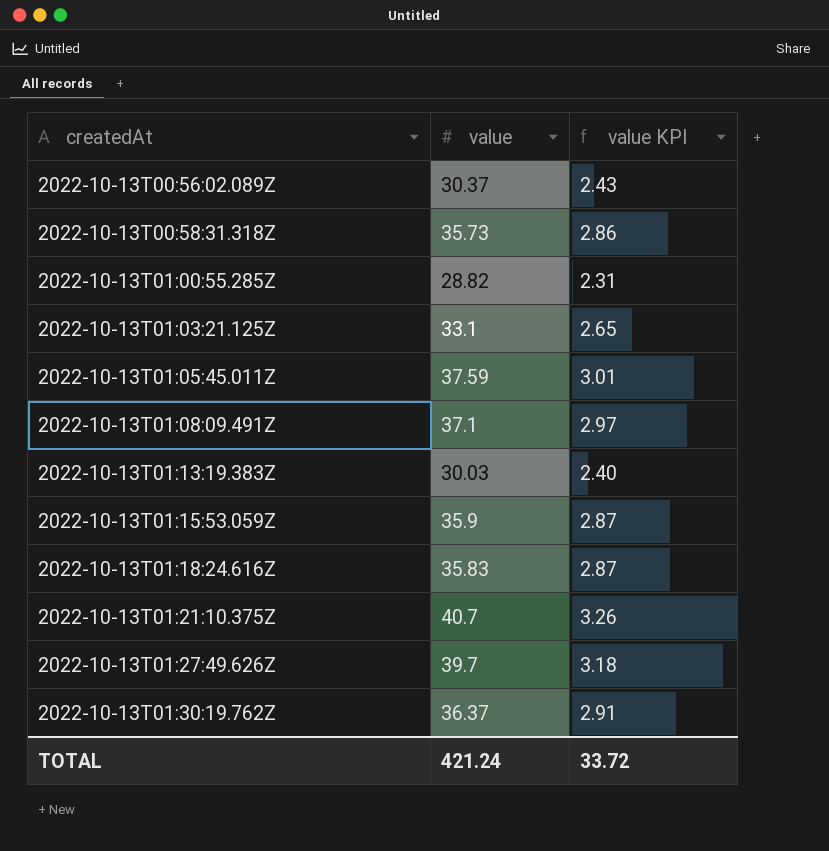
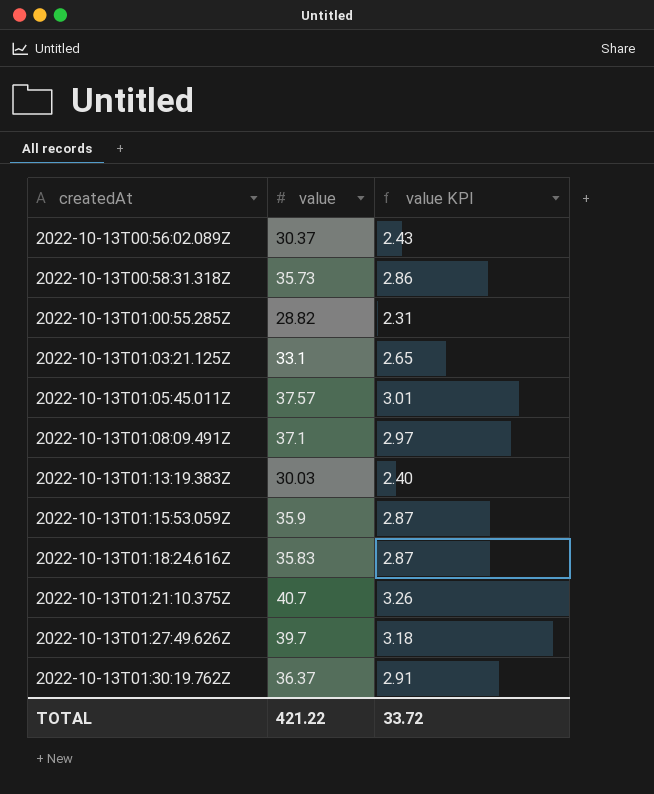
2022-10-13T01:05:45.011Z | value: 37.59 -> 37.57
TOTAL | value: 421.24 -> 421.22

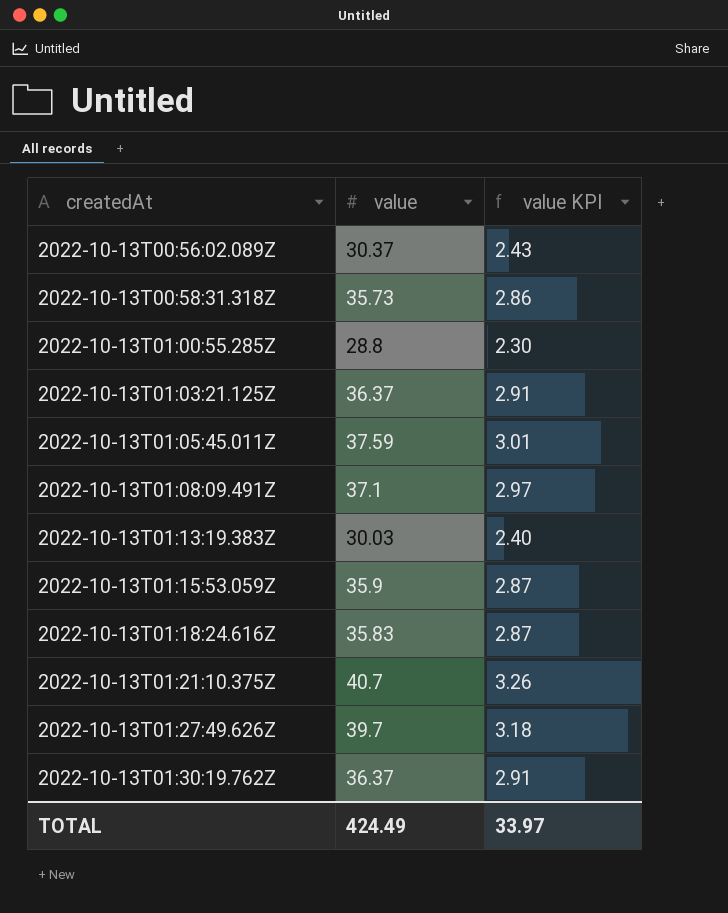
2022-10-13T01:00:55.285Z | value: 28.82 -> 28.8
2022-10-13T01:00:55.285Z | value KPI: 2.31 -> 2.30
2022-10-13T01:03:21.125Z | value: 33.1 -> 36.37
2022-10-13T01:03:21.125Z | value KPI: 2.65 -> 2.91
2022-10-13T01:05:45.011Z | value: 37.57 -> 37.59
TOTAL | value: 421.22 -> 424.49
TOTAL | value KPI: 33.72 -> 33.97

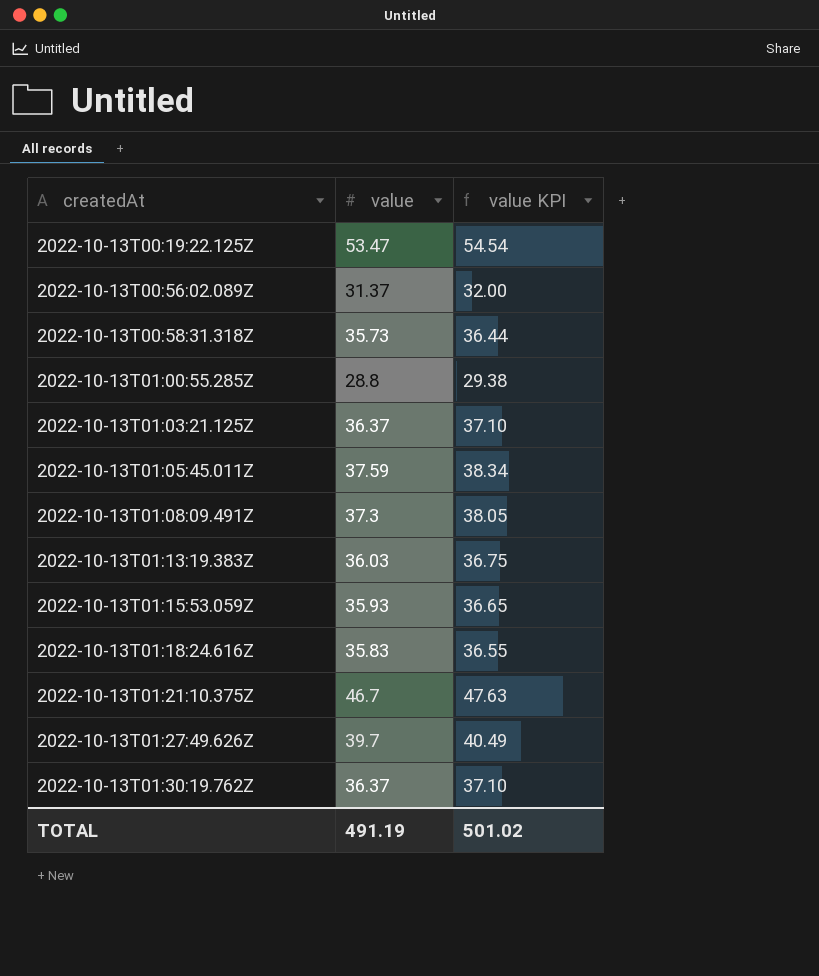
column value KPI | formula: [value] * 0.08 -> [value] * 1.02
row 2022-10-13T00:19:22.125Z: none -> 53.47 | 54.54
2022-10-13T00:56:02.089Z | value: 30.37 -> 31.37
2022-10-13T01:08:09.491Z | value: 37.1 -> 37.3
2022-10-13T01:13:19.383Z | value: 30.03 -> 36.03
2022-10-13T01:15:53.059Z | value: 35.9 -> 35.93
2022-10-13T01:21:10.375Z | value: 40.7 -> 46.7
TOTAL | value: 424.49 -> 491.19
TOTAL | value KPI: 33.97 -> 501.02

